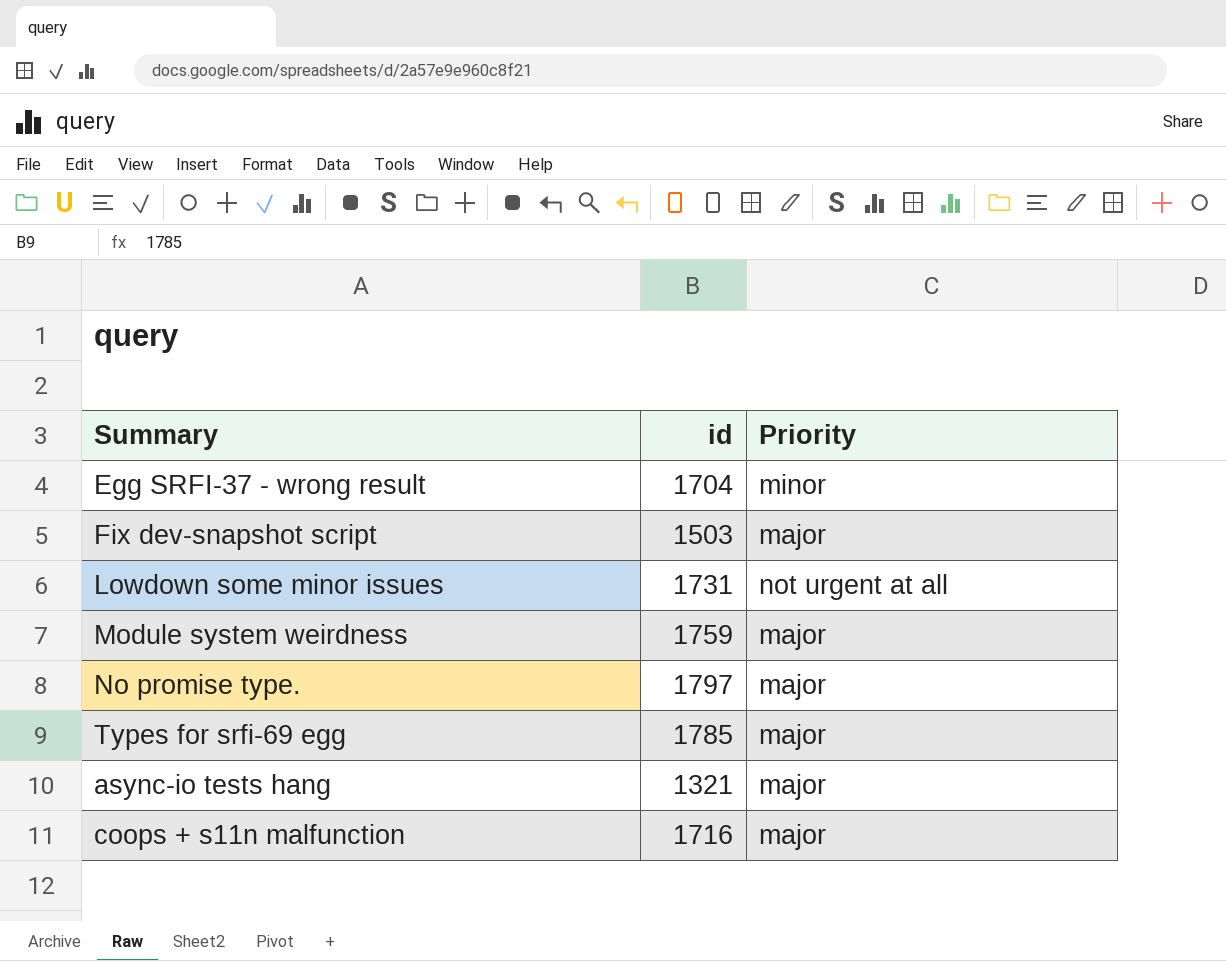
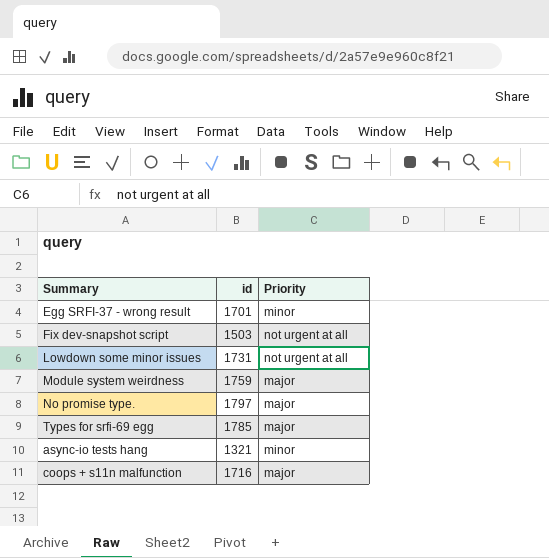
Egg SRFI-37 - wrong result | id: 1704 -> 1701
Fix dev-snapshot script | Priority: major -> not urgent at all
async-io tests hang | Priority: major -> minor

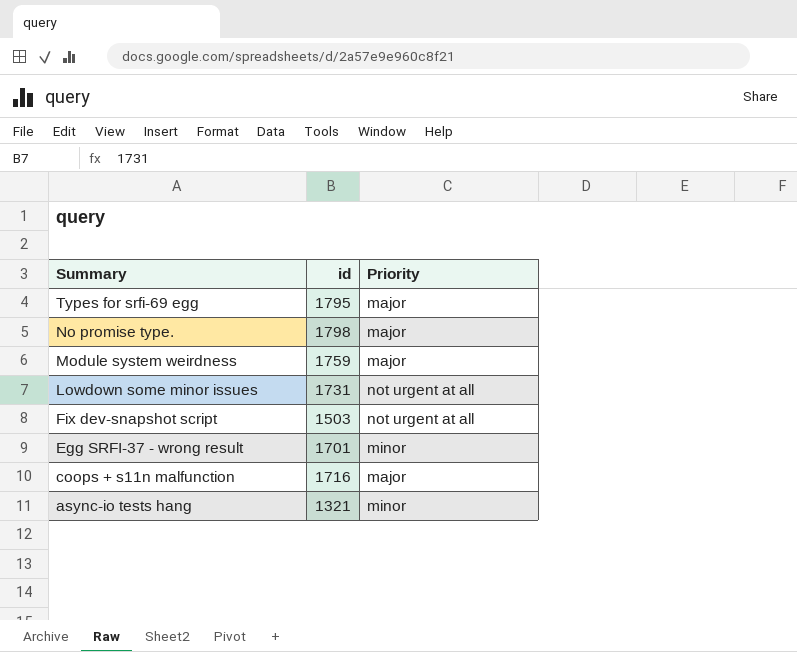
row order: none -> Summary descending
Types for srfi-69 egg | id: 1785 -> 1795
No promise type. | id: 1797 -> 1798

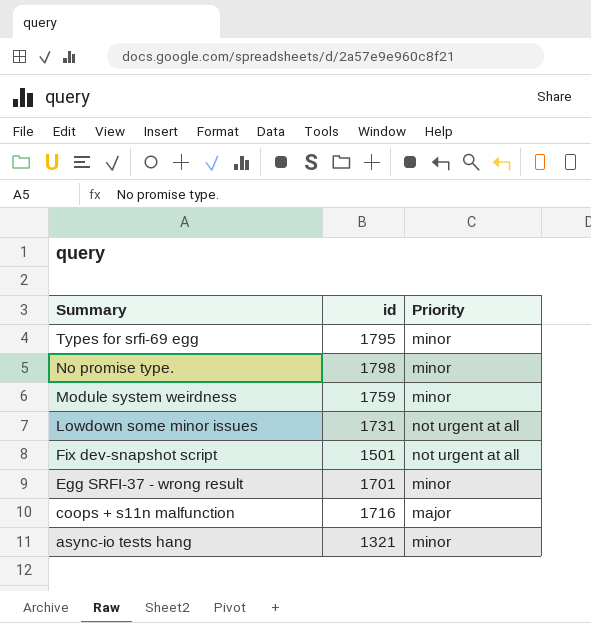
Types for srfi-69 egg | Priority: major -> minor
No promise type. | Priority: major -> minor
Module system weirdness | Priority: major -> minor
Fix dev-snapshot script | id: 1503 -> 1501

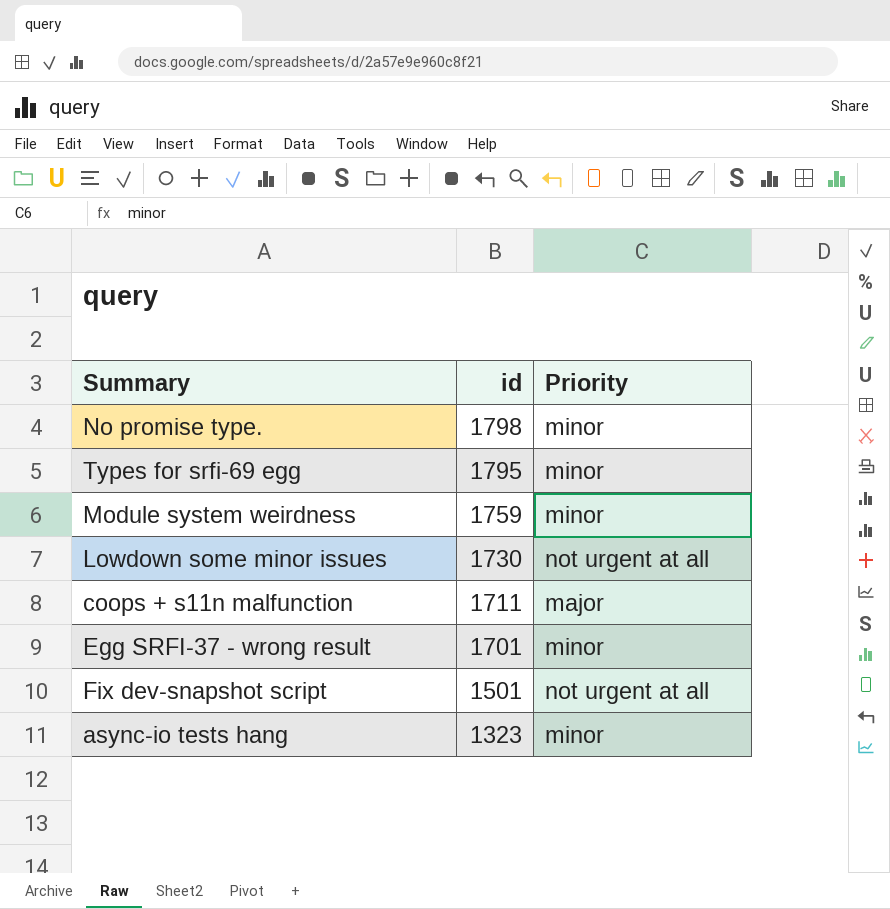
row order: Summary descending -> id descending
Lowdown some minor issues | id: 1731 -> 1730
coops + s11n malfunction | id: 1716 -> 1711
async-io tests hang | id: 1321 -> 1323

